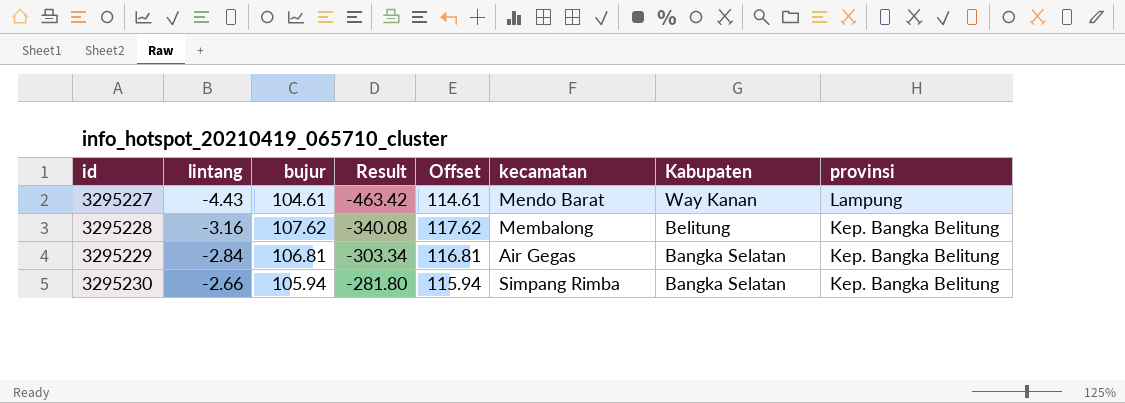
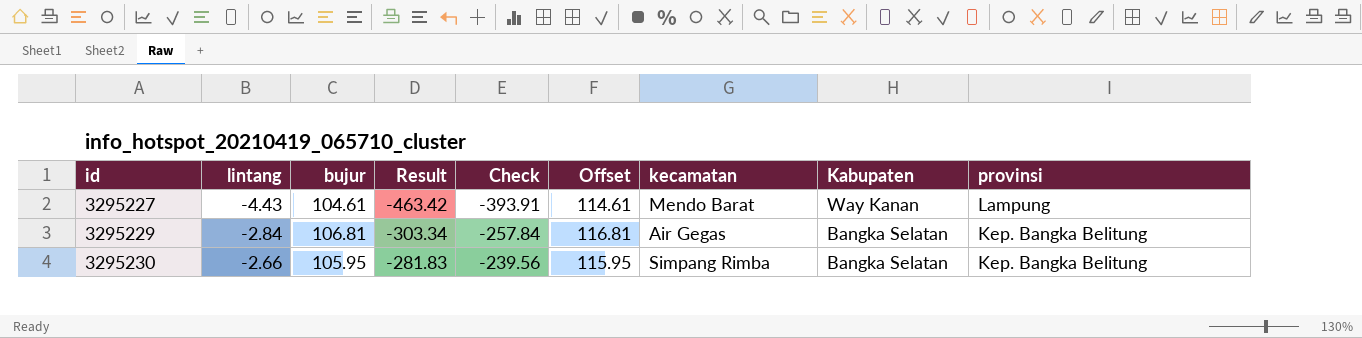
column Check | formula: none -> [Result] * 0.85
row 3295228: -3.16 | 107.62 | -340.08 | 117.62 | Membalong | Belitung | Kep. Bangka Belitung -> none
3295230 | bujur: 105.94 -> 105.95
3295230 | Result: -281.80 -> -281.83
3295230 | Offset: 115.94 -> 115.95

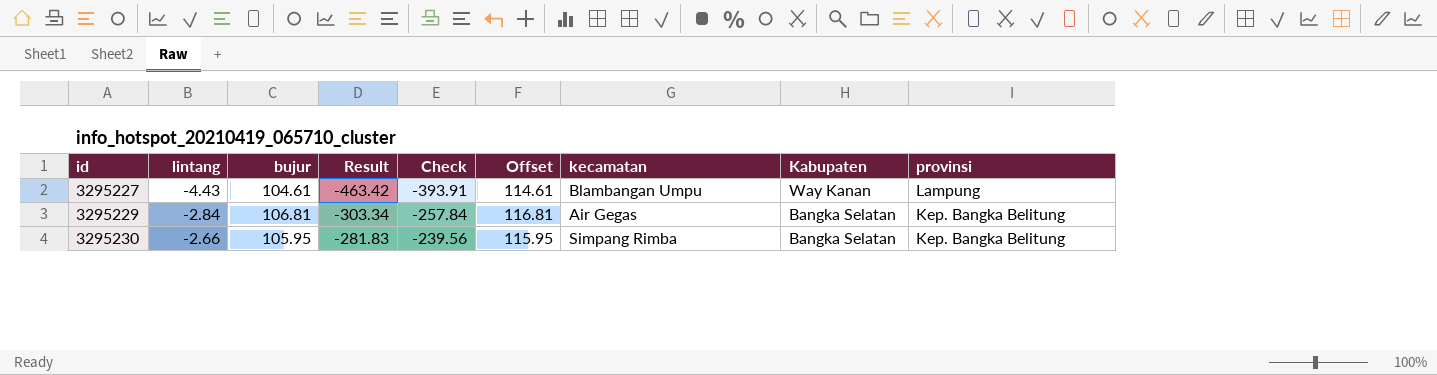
3295227 | kecamatan: Mendo Barat -> Blambangan Umpu

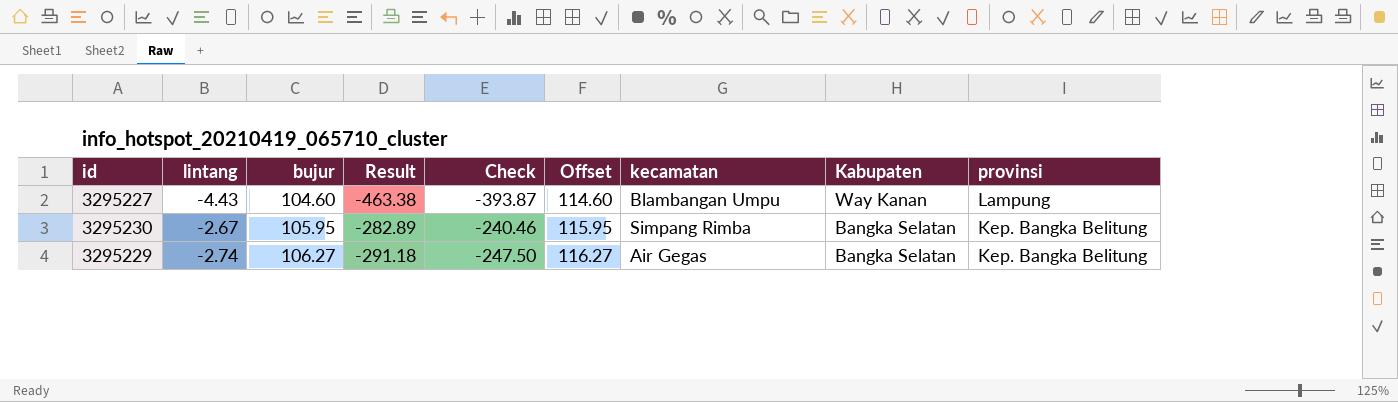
row order: id ascending -> bujur ascending
3295227 | bujur: 104.61 -> 104.60
3295227 | Result: -463.42 -> -463.38
3295227 | Check: -393.91 -> -393.87
3295227 | Offset: 114.61 -> 114.60
3295230 | lintang: -2.66 -> -2.67
3295230 | Result: -281.83 -> -282.89
3295230 | Check: -239.56 -> -240.46
3295229 | lintang: -2.84 -> -2.74
3295229 | bujur: 106.81 -> 106.27
3295229 | Result: -303.34 -> -291.18
3295229 | Check: -257.84 -> -247.50
3295229 | Offset: 116.81 -> 116.27

